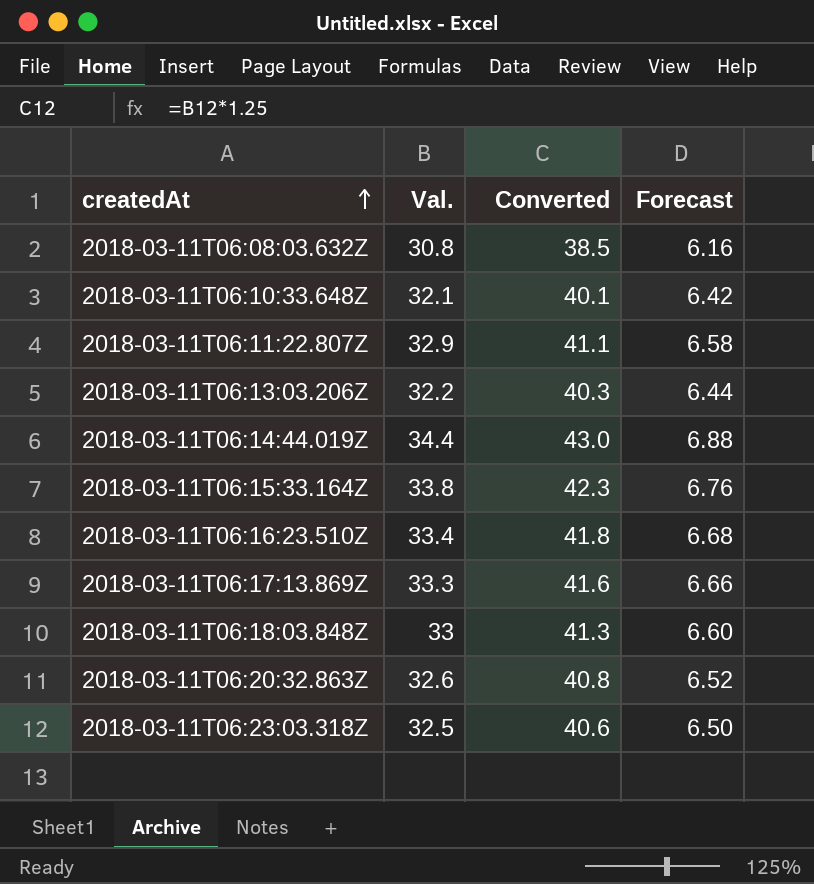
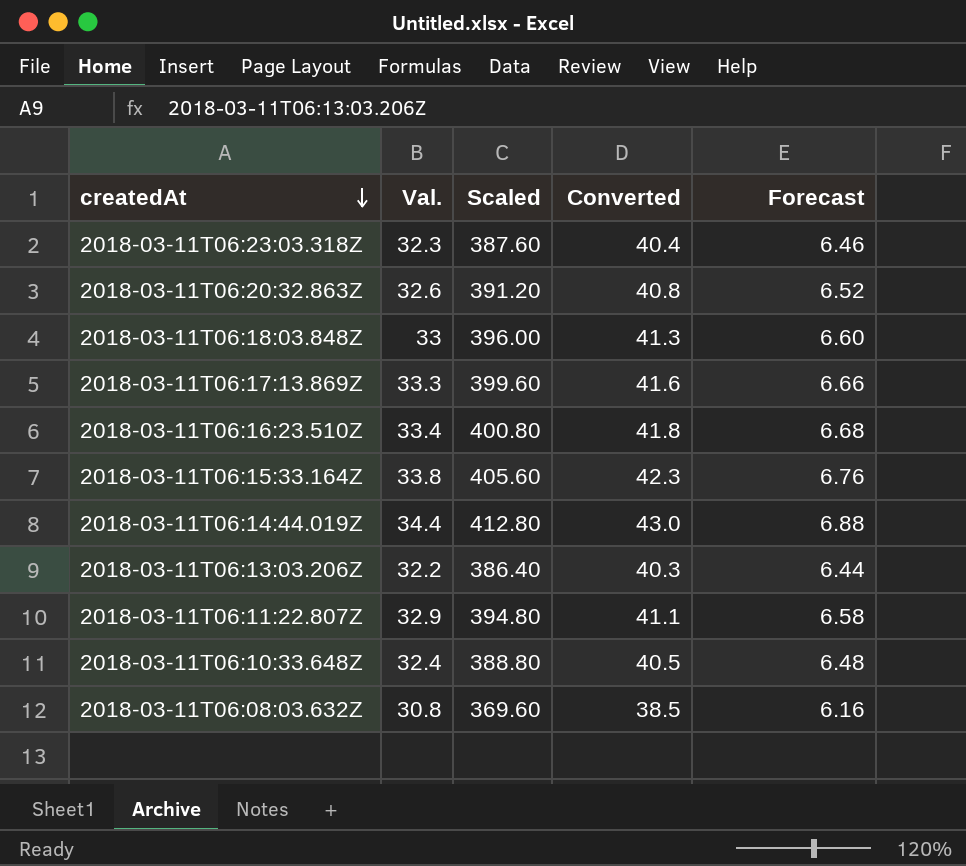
row order: createdAt ascending -> createdAt descending
column Scaled | formula: none -> [Val.] * 12
2018-03-11T06:23:03.318Z | Val.: 32.5 -> 32.3
2018-03-11T06:23:03.318Z | Converted: 40.6 -> 40.4
2018-03-11T06:23:03.318Z | Forecast: 6.50 -> 6.46
2018-03-11T06:10:33.648Z | Val.: 32.1 -> 32.4
2018-03-11T06:10:33.648Z | Converted: 40.1 -> 40.5
2018-03-11T06:10:33.648Z | Forecast: 6.42 -> 6.48

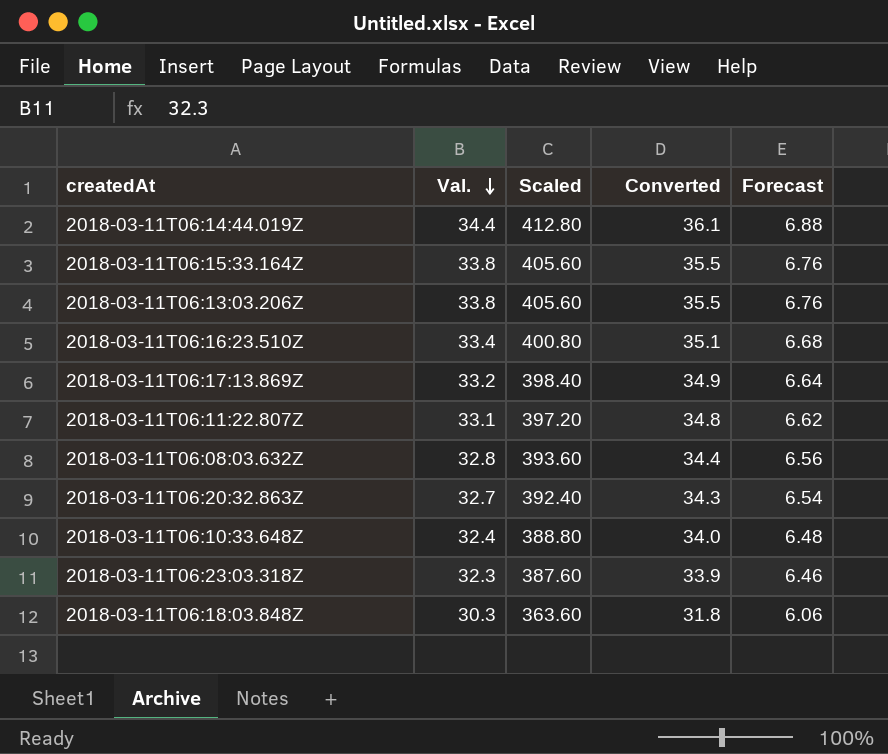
row order: createdAt descending -> Val. descending
column Converted | formula: [Val.] * 1.25 -> [Val.] * 1.05
2018-03-11T06:13:03.206Z | Val.: 32.2 -> 33.8
2018-03-11T06:13:03.206Z | Scaled: 386.40 -> 405.60
2018-03-11T06:13:03.206Z | Forecast: 6.44 -> 6.76
2018-03-11T06:17:13.869Z | Val.: 33.3 -> 33.2
2018-03-11T06:17:13.869Z | Scaled: 399.60 -> 398.40
2018-03-11T06:17:13.869Z | Forecast: 6.66 -> 6.64
2018-03-11T06:11:22.807Z | Val.: 32.9 -> 33.1
2018-03-11T06:11:22.807Z | Scaled: 394.80 -> 397.20
2018-03-11T06:11:22.807Z | Forecast: 6.58 -> 6.62
2018-03-11T06:08:03.632Z | Val.: 30.8 -> 32.8
2018-03-11T06:08:03.632Z | Scaled: 369.60 -> 393.60
2018-03-11T06:08:03.632Z | Forecast: 6.16 -> 6.56
2018-03-11T06:20:32.863Z | Val.: 32.6 -> 32.7
2018-03-11T06:20:32.863Z | Scaled: 391.20 -> 392.40
2018-03-11T06:20:32.863Z | Forecast: 6.52 -> 6.54
2018-03-11T06:18:03.848Z | Val.: 33 -> 30.3
2018-03-11T06:18:03.848Z | Scaled: 396.00 -> 363.60
2018-03-11T06:18:03.848Z | Forecast: 6.60 -> 6.06

